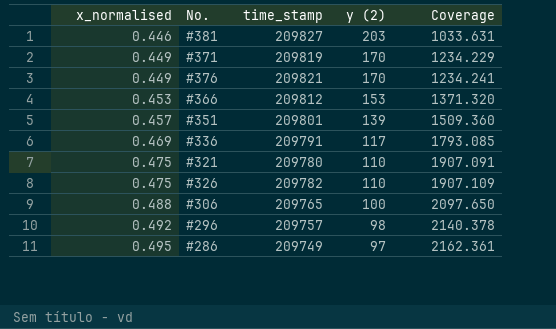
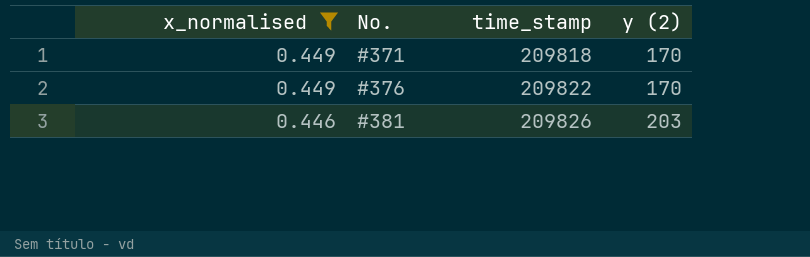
filter: none -> x_normalised <= 0.449
row order: x_normalised ascending -> x_normalised descending
column Coverage | formula: [time_stamp] / [y (2)] -> none
#371 | time_stamp: 209819 -> 209818
#376 | time_stamp: 209821 -> 209822
#381 | time_stamp: 209827 -> 209826

